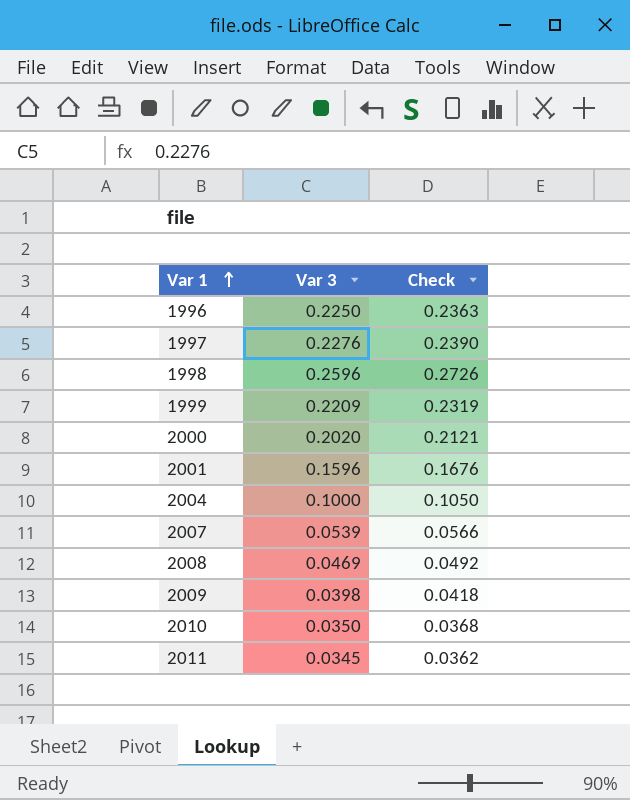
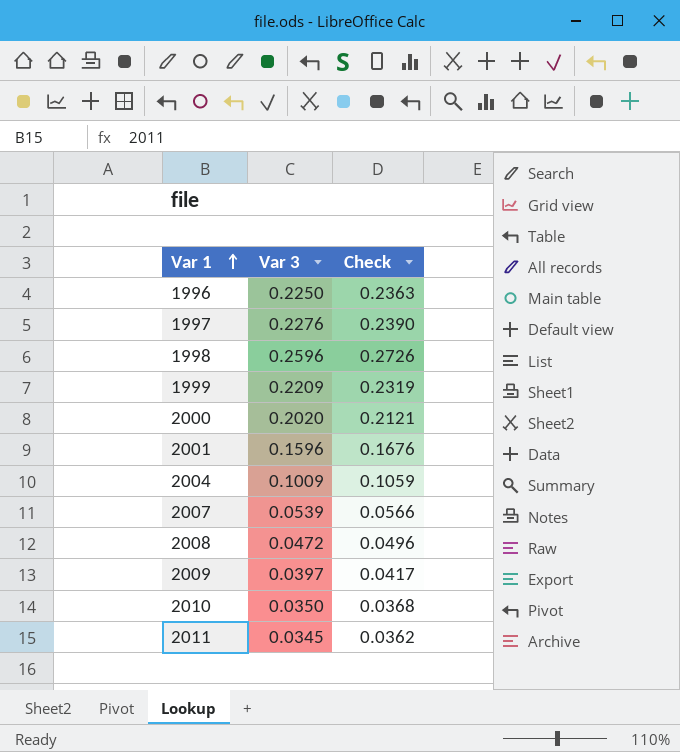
2004 | Var 3: 0.1000 -> 0.1009
2004 | Check: 0.1050 -> 0.1059
2008 | Var 3: 0.0469 -> 0.0472
2008 | Check: 0.0492 -> 0.0496
2009 | Var 3: 0.0398 -> 0.0397
2009 | Check: 0.0418 -> 0.0417

